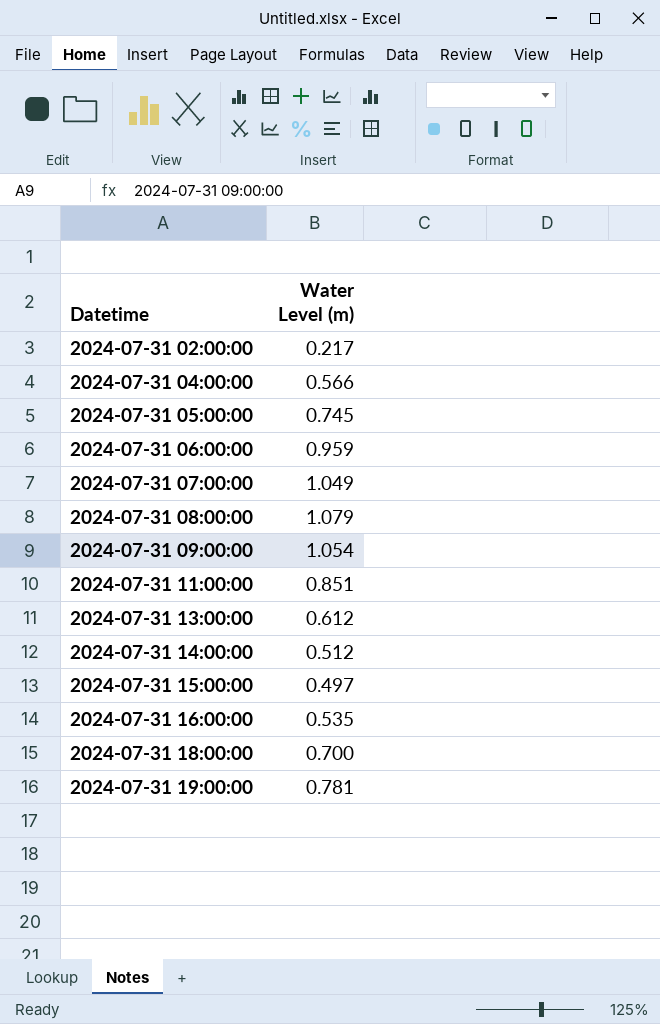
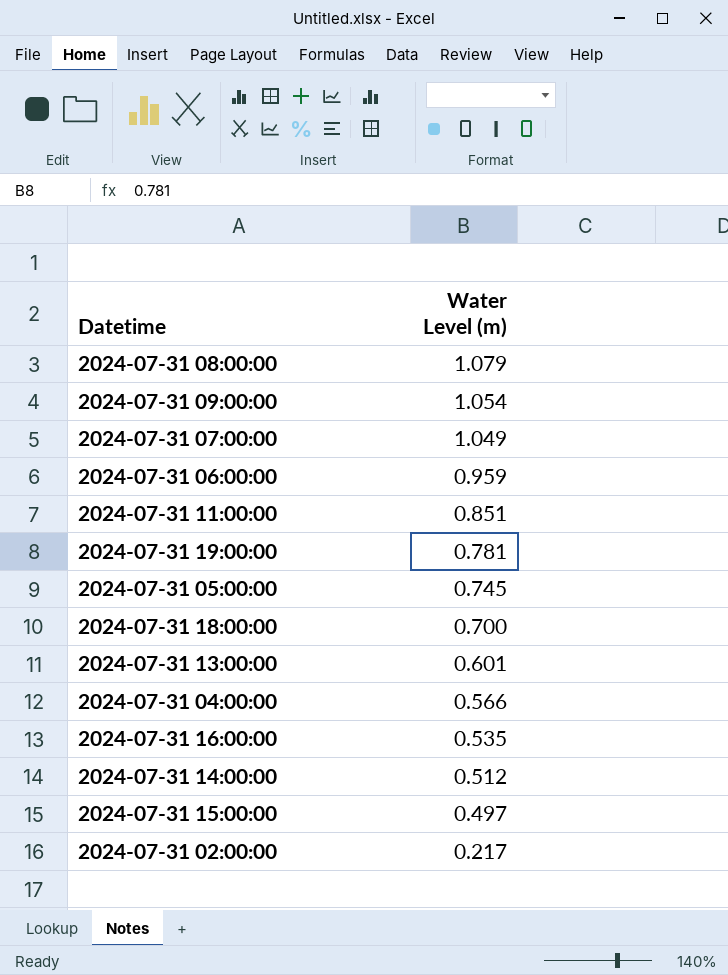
row order: Datetime ascending -> Water Level (m) descending
2024-07-31 13:00:00 | Water Level (m): 0.612 -> 0.601

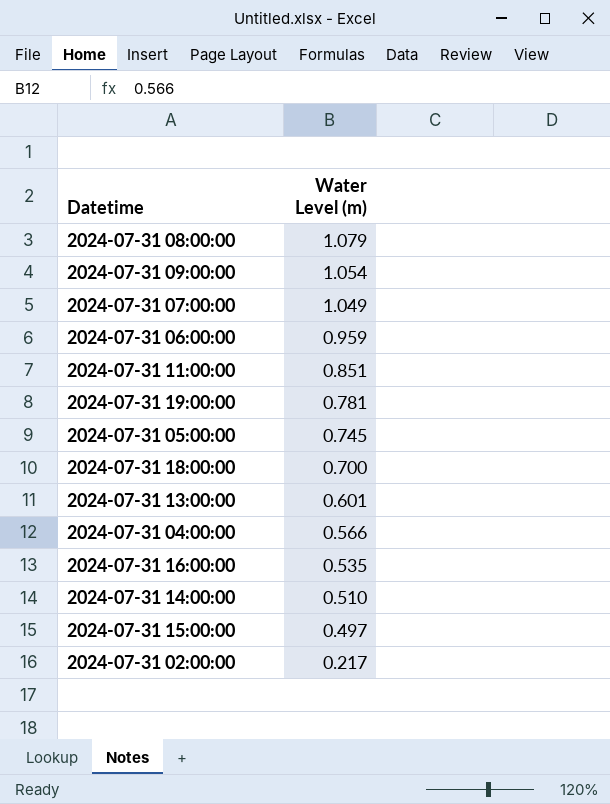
2024-07-31 14:00:00 | Water Level (m): 0.512 -> 0.510

